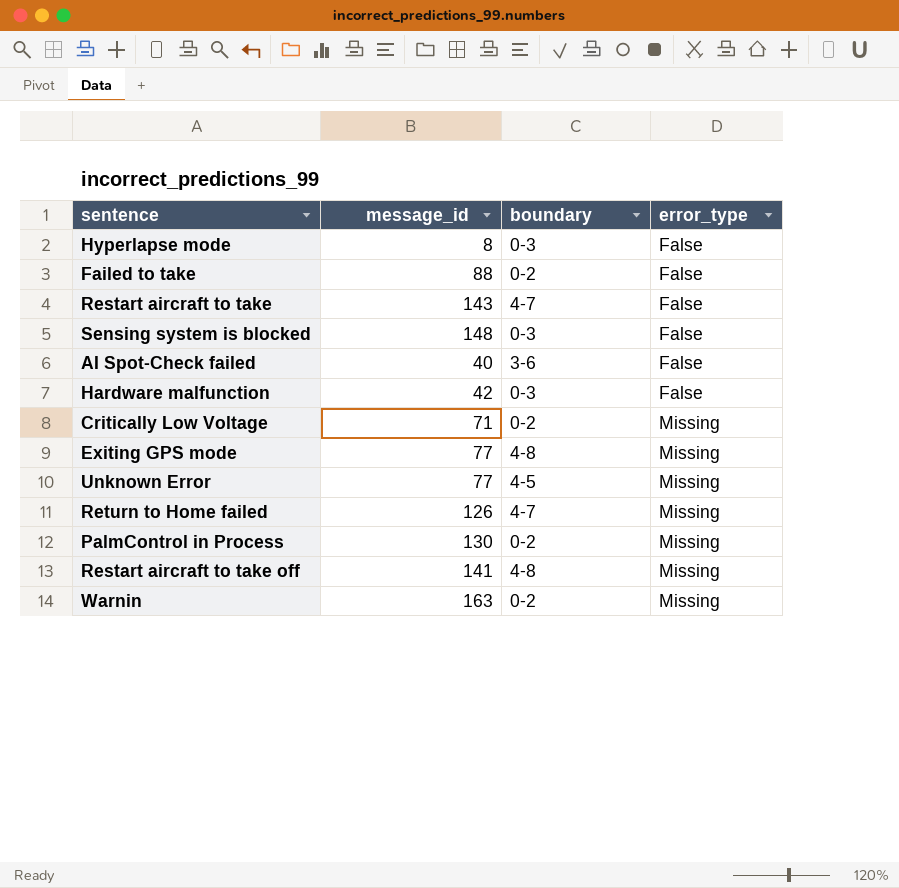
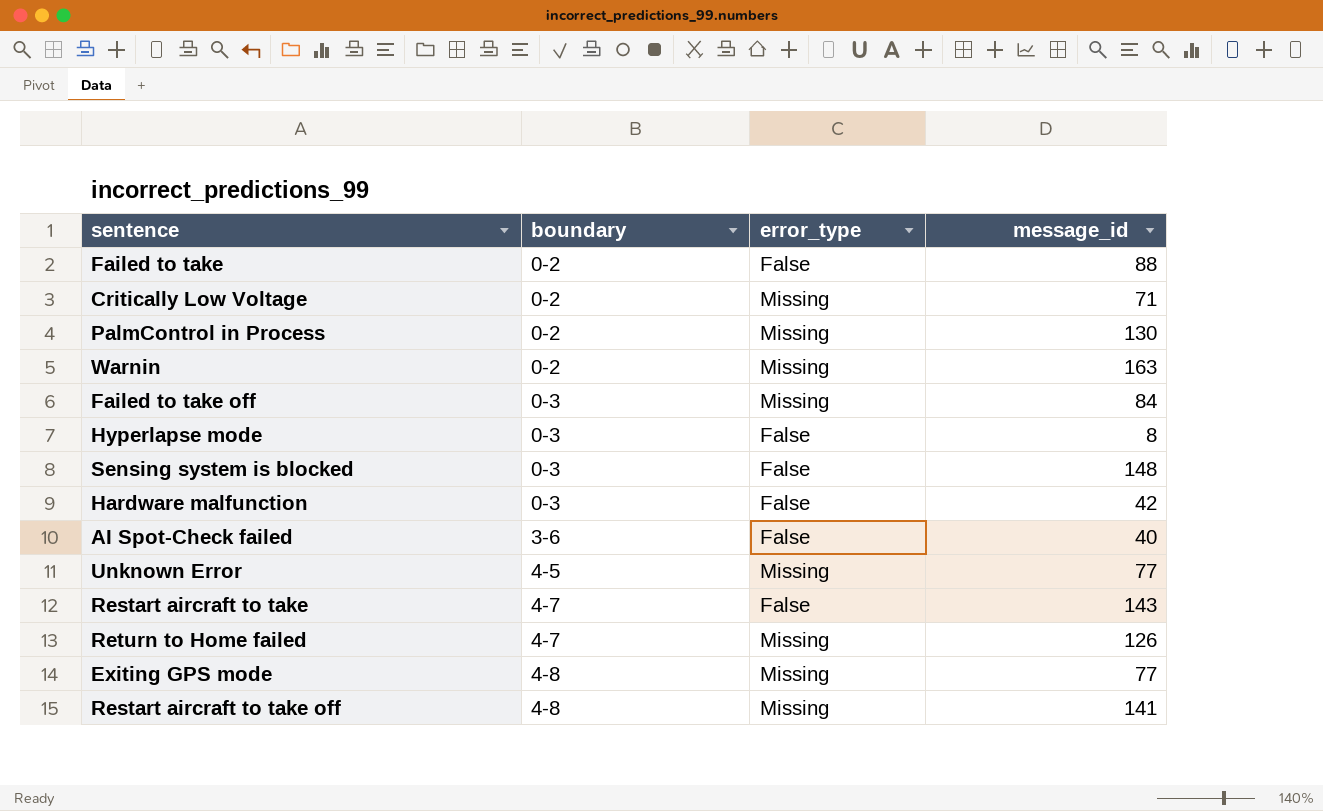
row order: error_type ascending -> boundary ascending
column message_id | position: 2 -> 4
row Failed to take off: none -> 0-3 | Missing | 84

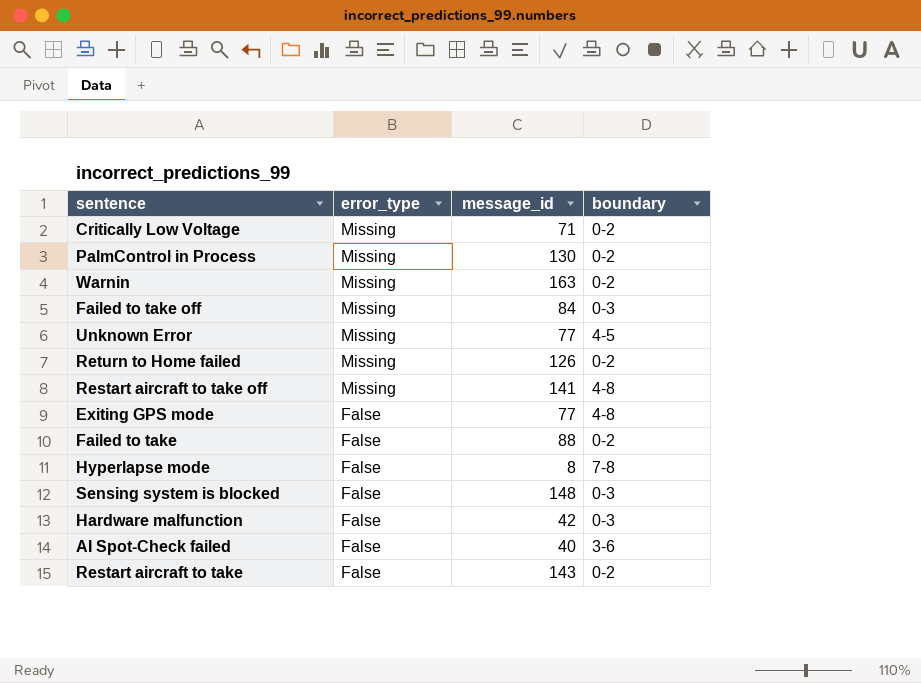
row order: boundary ascending -> error_type descending
column boundary | position: 2 -> 4
Return to Home failed | boundary: 4-7 -> 0-2
Exiting GPS mode | error_type: Missing -> False
Hyperlapse mode | boundary: 0-3 -> 7-8
Restart aircraft to take | boundary: 4-7 -> 0-2

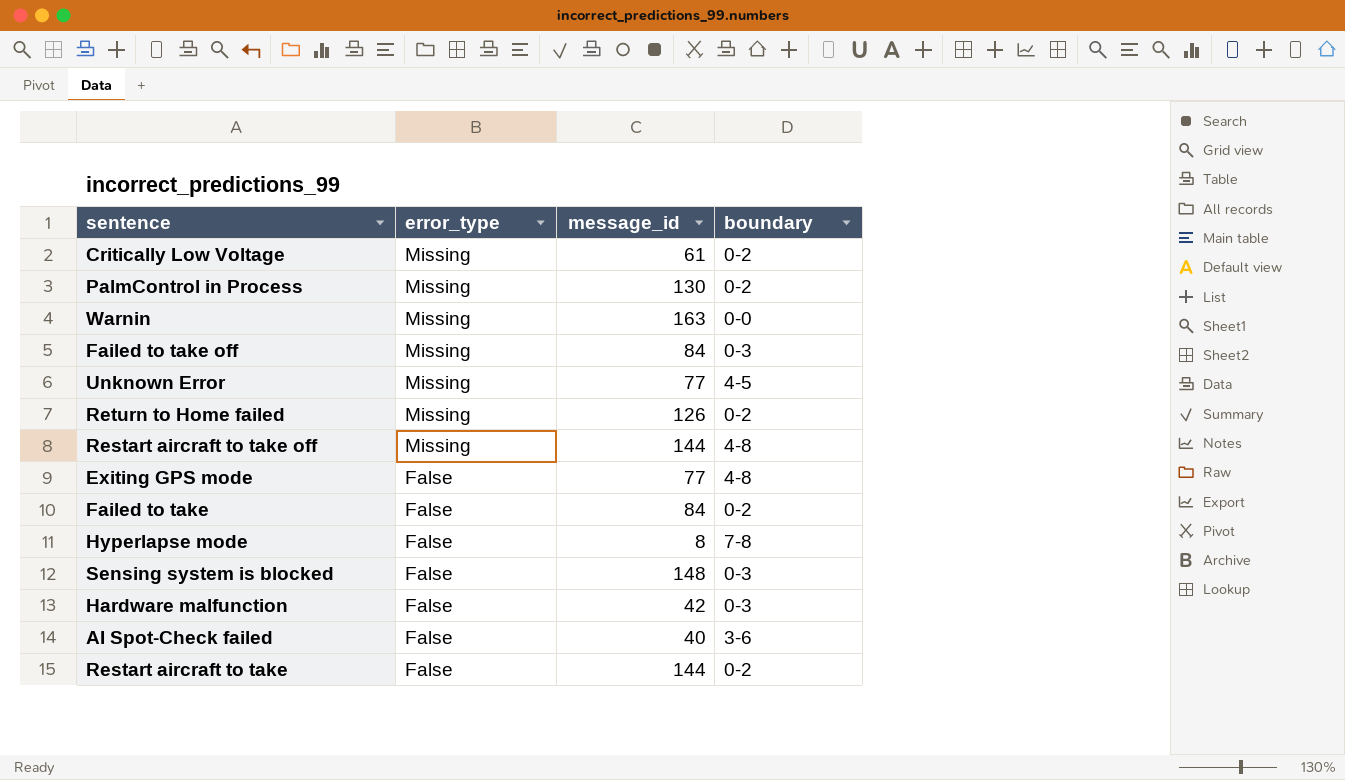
Critically Low Voltage | message_id: 71 -> 61
Warnin | boundary: 0-2 -> 0-0
Restart aircraft to take off | message_id: 141 -> 144
Failed to take | message_id: 88 -> 84
Restart aircraft to take | message_id: 143 -> 144

